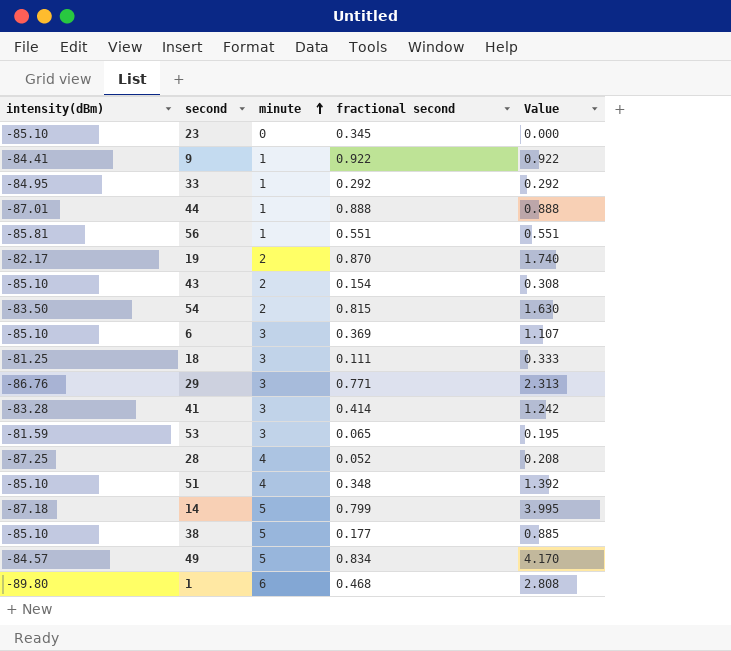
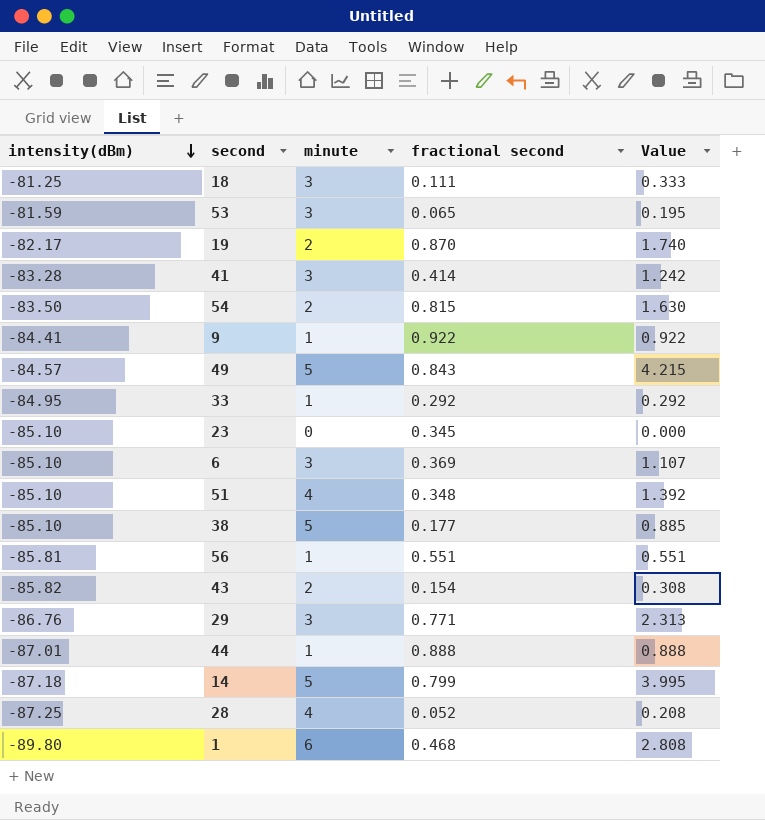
row order: minute ascending -> intensity(dBm) descending
49 | fractional second: 0.834 -> 0.843
49 | Value: 4.170 -> 4.215
43 | intensity(dBm): -85.10 -> -85.82

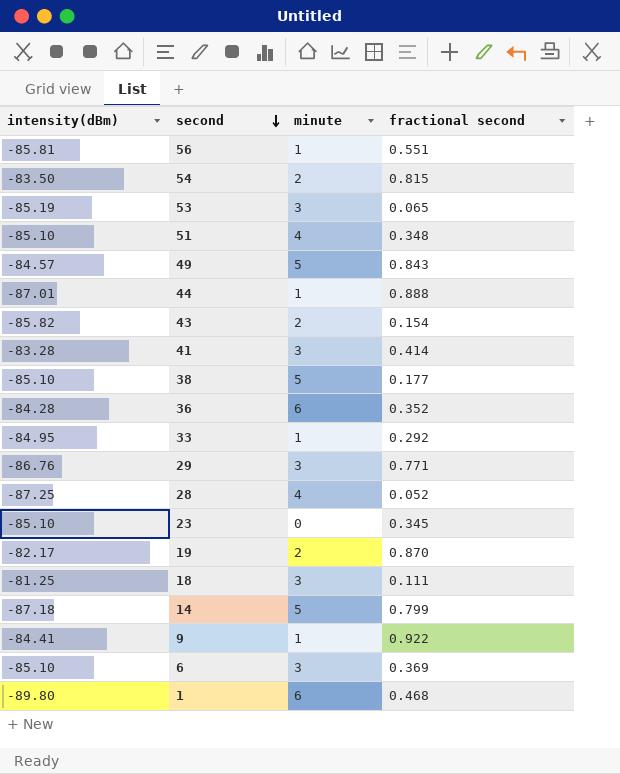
row order: intensity(dBm) descending -> second descending
column Value | formula: [minute] * [fractional second] -> none
53 | intensity(dBm): -81.59 -> -85.19
row 36: none -> -84.28 | 6 | 0.352

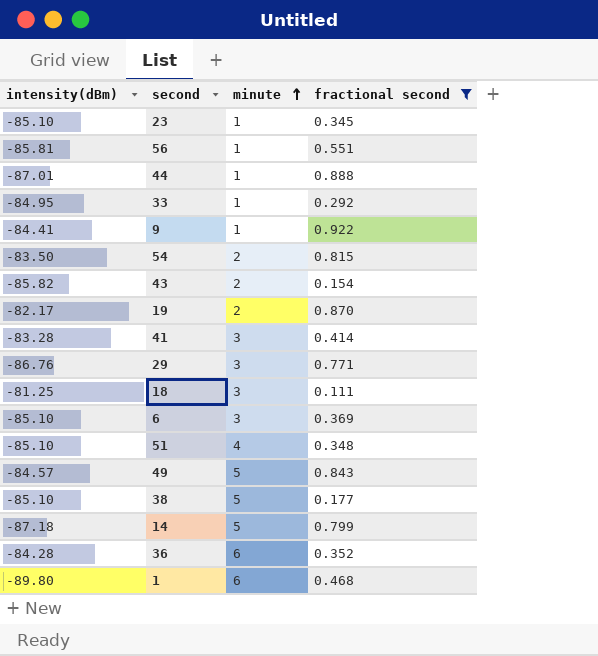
filter: none -> fractional second >= 0.111
row order: second descending -> minute ascending
23 | minute: 0 -> 1

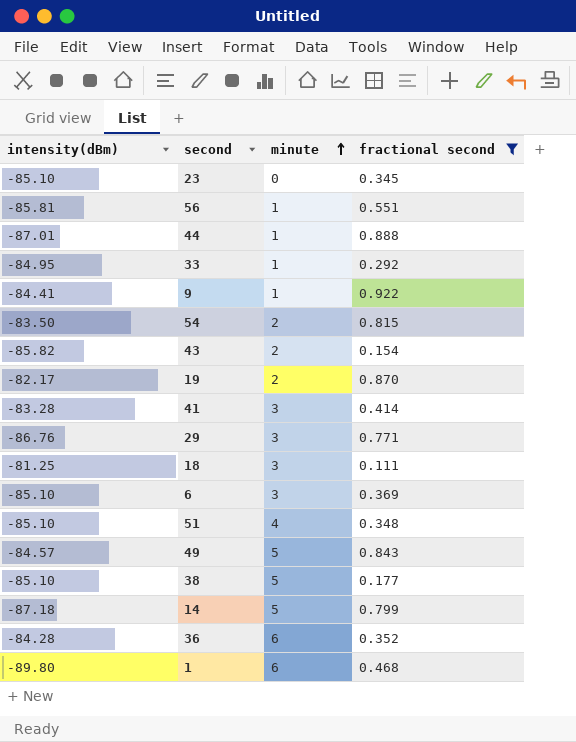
23 | minute: 1 -> 0

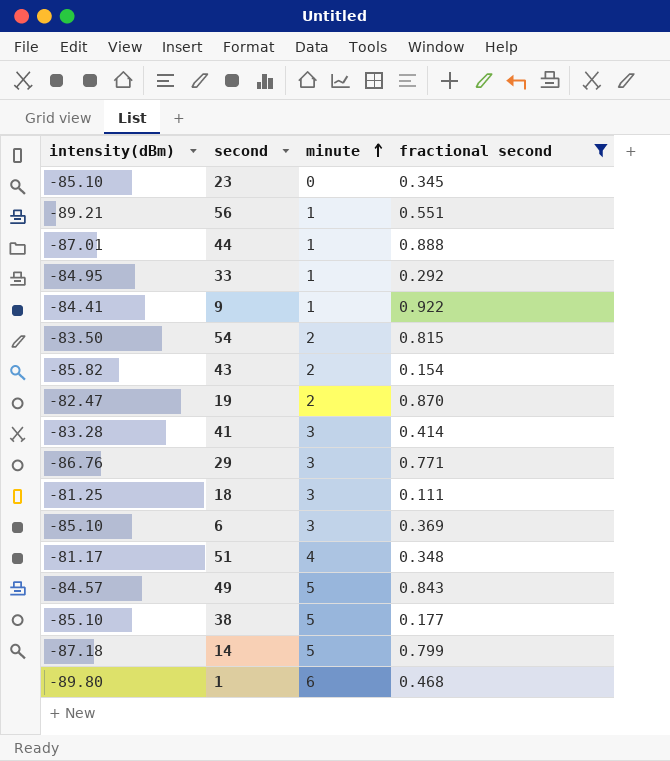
row 36: -84.28 | 6 | 0.352 -> none
56 | intensity(dBm): -85.81 -> -89.21
19 | intensity(dBm): -82.17 -> -82.47
51 | intensity(dBm): -85.10 -> -81.17

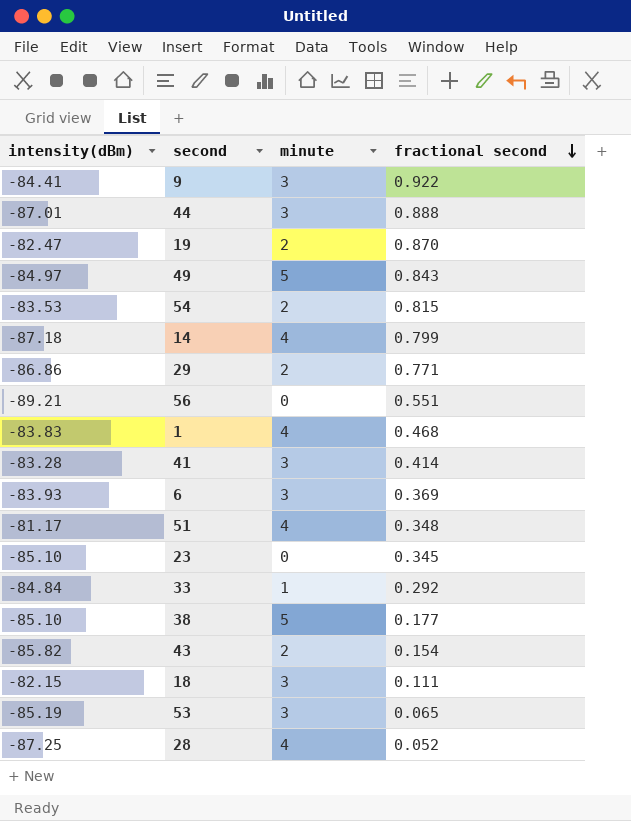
filter: fractional second >= 0.111 -> none
row order: minute ascending -> fractional second descending
9 | minute: 1 -> 3
44 | minute: 1 -> 3
49 | intensity(dBm): -84.57 -> -84.97
54 | intensity(dBm): -83.50 -> -83.53
14 | minute: 5 -> 4
29 | intensity(dBm): -86.76 -> -86.86
29 | minute: 3 -> 2
56 | minute: 1 -> 0
1 | intensity(dBm): -89.80 -> -83.83
1 | minute: 6 -> 4
6 | intensity(dBm): -85.10 -> -83.93
33 | intensity(dBm): -84.95 -> -84.84
18 | intensity(dBm): -81.25 -> -82.15

